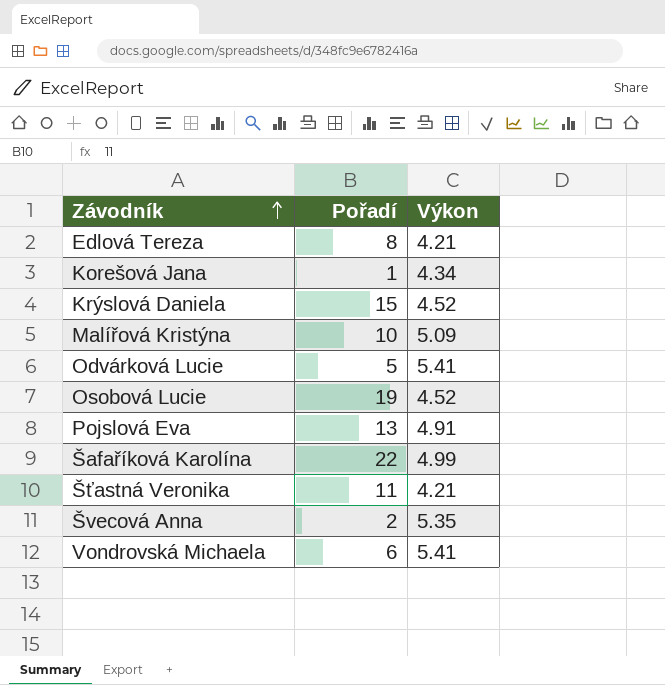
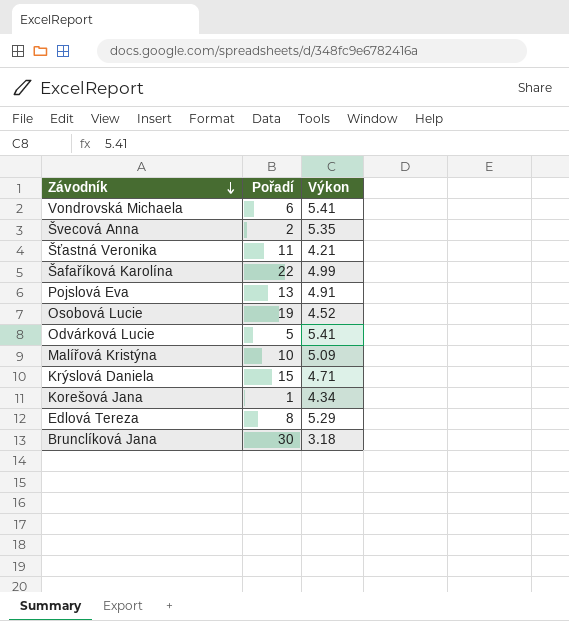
row order: Závodník ascending -> Závodník descending
Krýslová Daniela | Výkon: 4.52 -> 4.71
Edlová Tereza | Výkon: 4.21 -> 5.29
row Brunclíková Jana: none -> 30 | 3.18

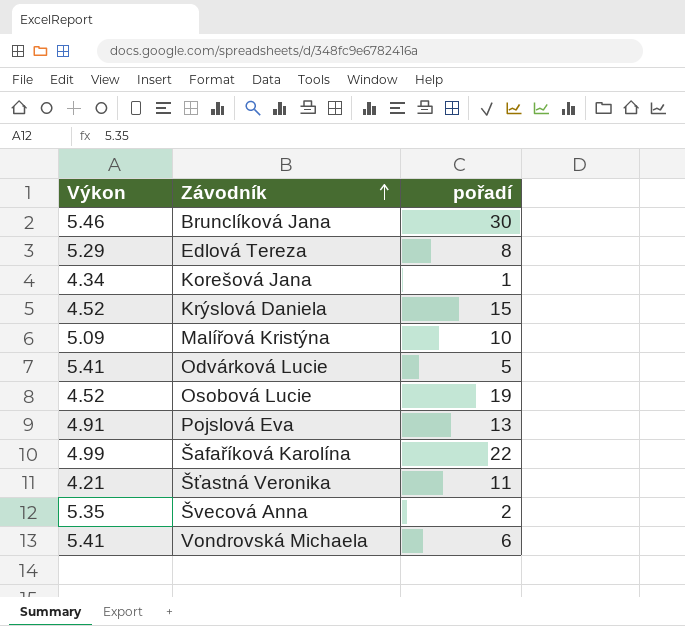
row order: Závodník descending -> Závodník ascending
column Výkon | position: 3 -> 1
column name: Pořadí -> pořadí
Brunclíková Jana | Výkon: 3.18 -> 5.46
Krýslová Daniela | Výkon: 4.71 -> 4.52

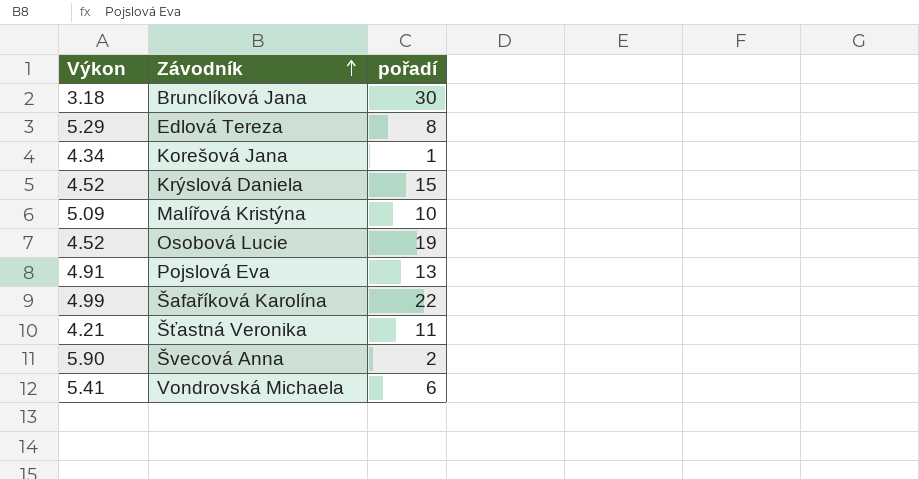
row Odvárková Lucie: 5.41 | 5 -> none
Brunclíková Jana | Výkon: 5.46 -> 3.18
Švecová Anna | Výkon: 5.35 -> 5.90

